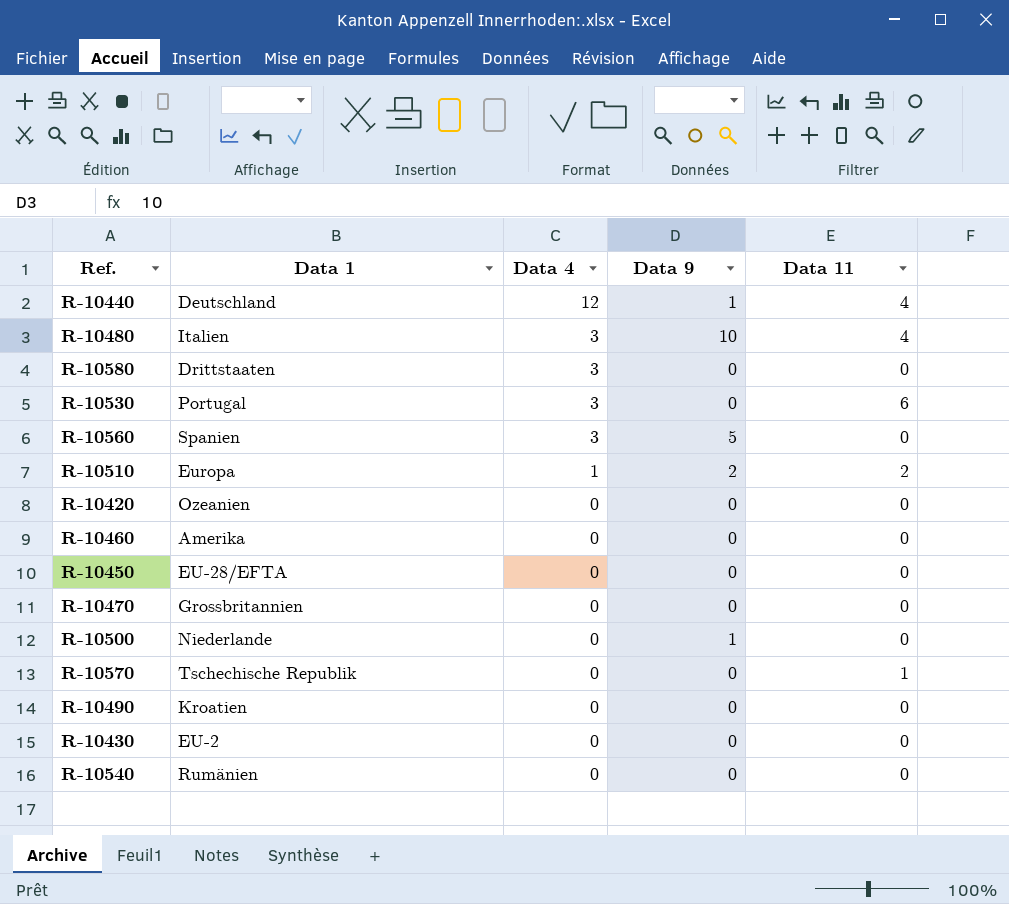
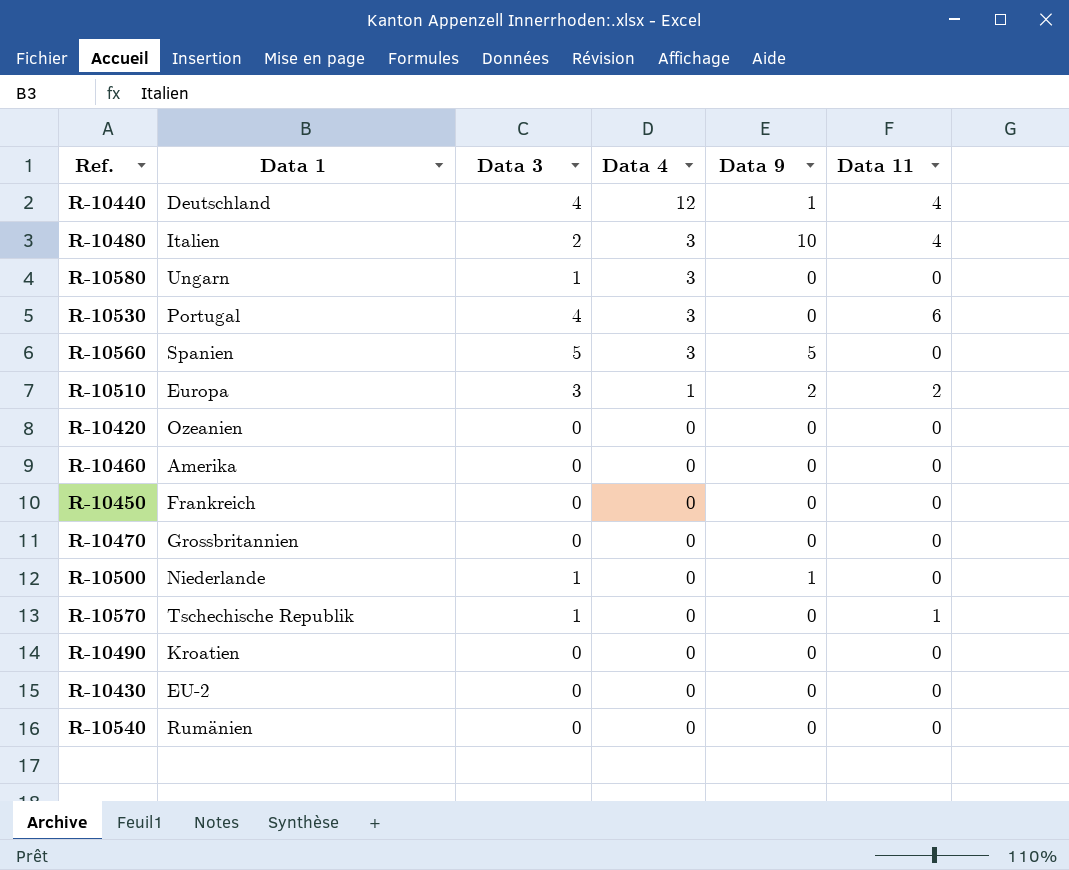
column Data 3 | position: none -> 3
R-10580 | Data 1: Drittstaaten -> Ungarn
R-10450 | Data 1: EU-28/EFTA -> Frankreich

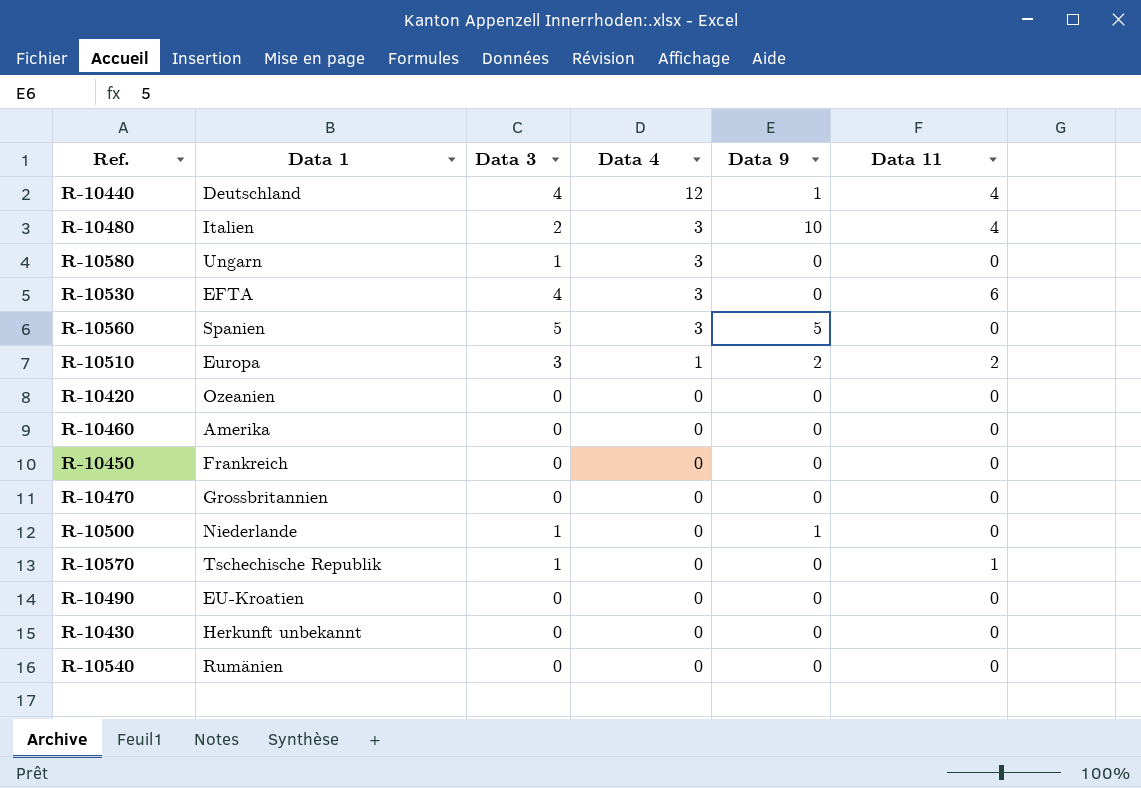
R-10530 | Data 1: Portugal -> EFTA
R-10490 | Data 1: Kroatien -> EU-Kroatien
R-10430 | Data 1: EU-2 -> Herkunft unbekannt

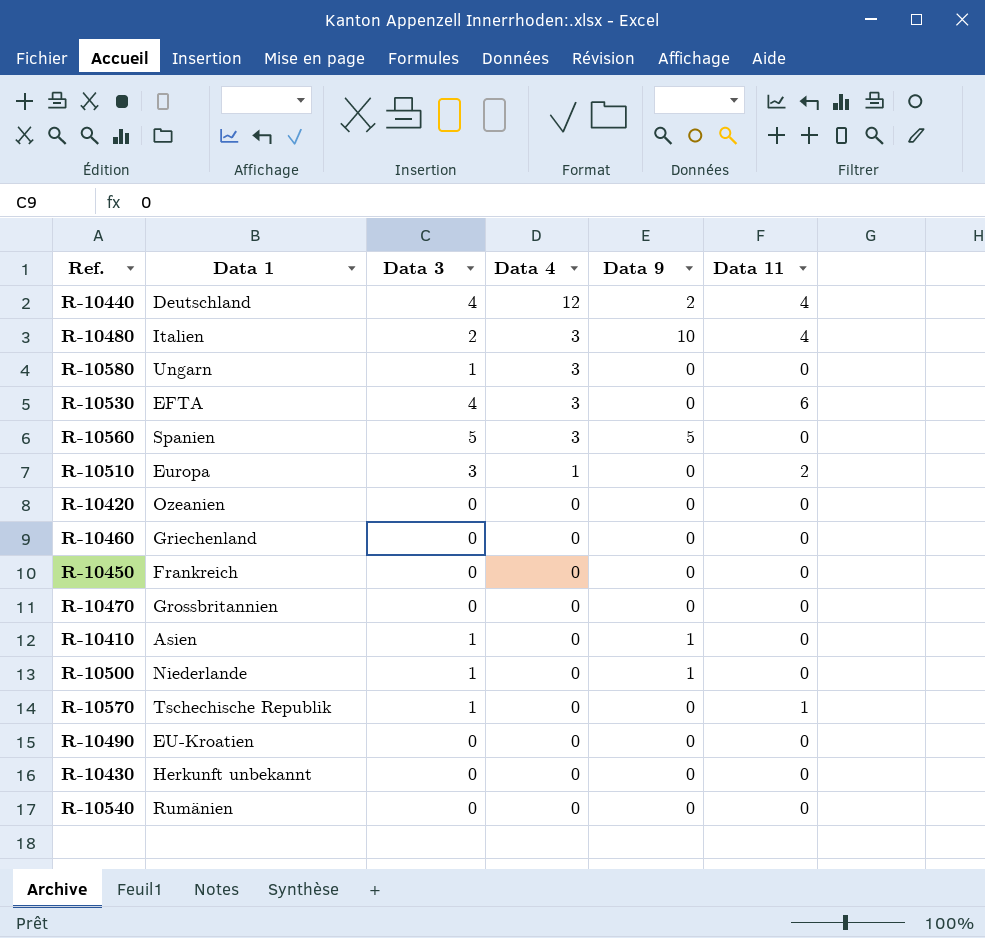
R-10440 | Data 9: 1 -> 2
R-10510 | Data 9: 2 -> 0
R-10460 | Data 1: Amerika -> Griechenland
row R-10410: none -> Asien | 1 | 0 | 1 | 0

